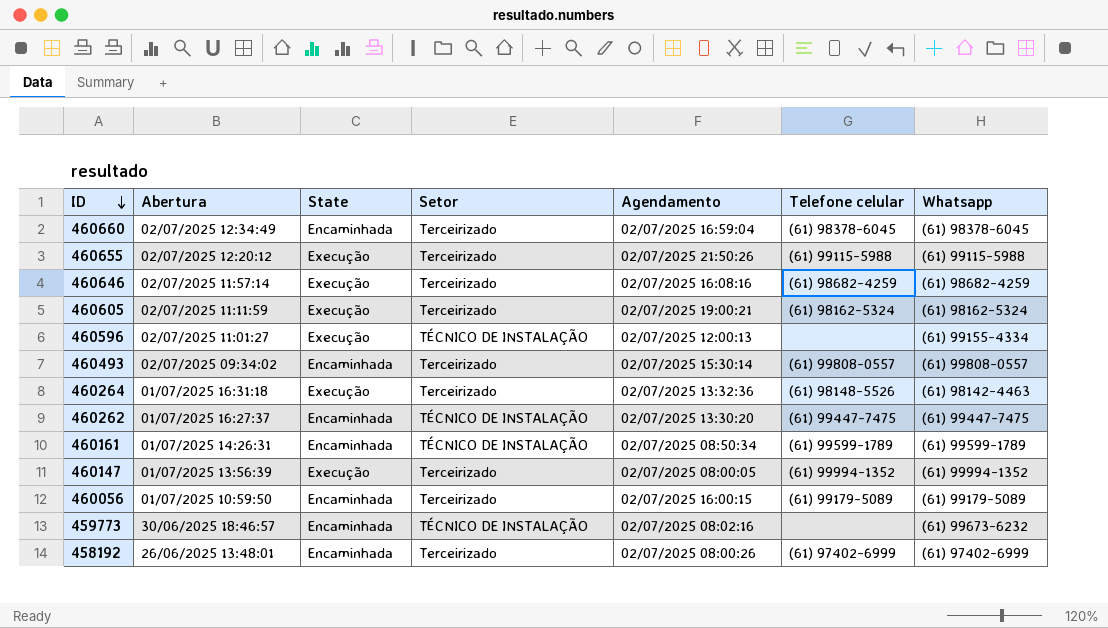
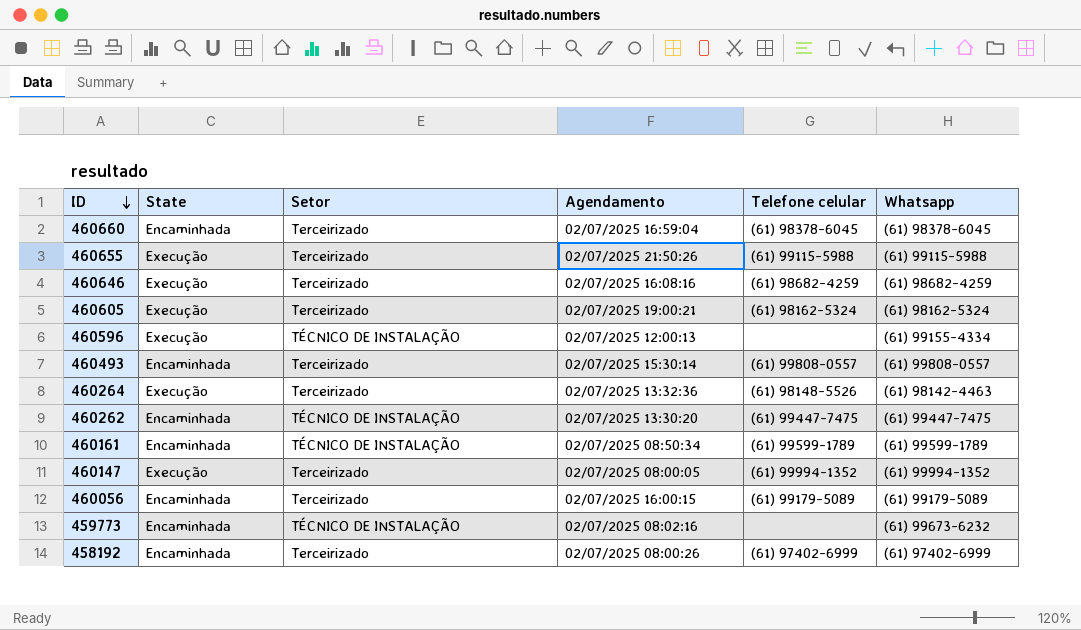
column Abertura | position: 2 -> none

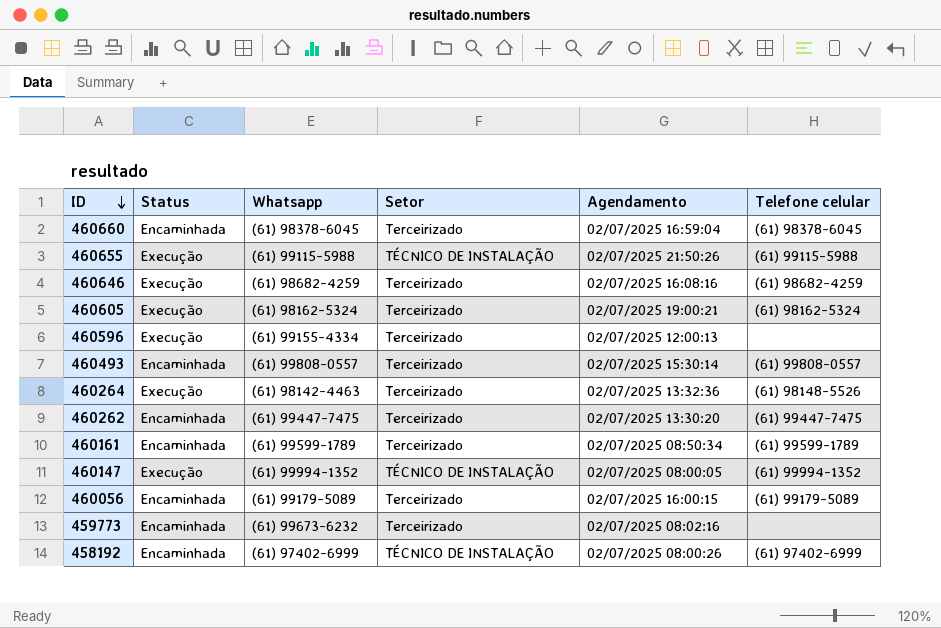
column name: State -> Status
column Whatsapp | position: 6 -> 3
460655 | Setor: Terceirizado -> TÉCNICO DE INSTALAÇÃO
460596 | Setor: TÉCNICO DE INSTALAÇÃO -> Terceirizado
460262 | Setor: TÉCNICO DE INSTALAÇÃO -> Terceirizado
460161 | Setor: TÉCNICO DE INSTALAÇÃO -> Terceirizado
460147 | Setor: Terceirizado -> TÉCNICO DE INSTALAÇÃO
459773 | Setor: TÉCNICO DE INSTALAÇÃO -> Terceirizado
458192 | Setor: Terceirizado -> TÉCNICO DE INSTALAÇÃO

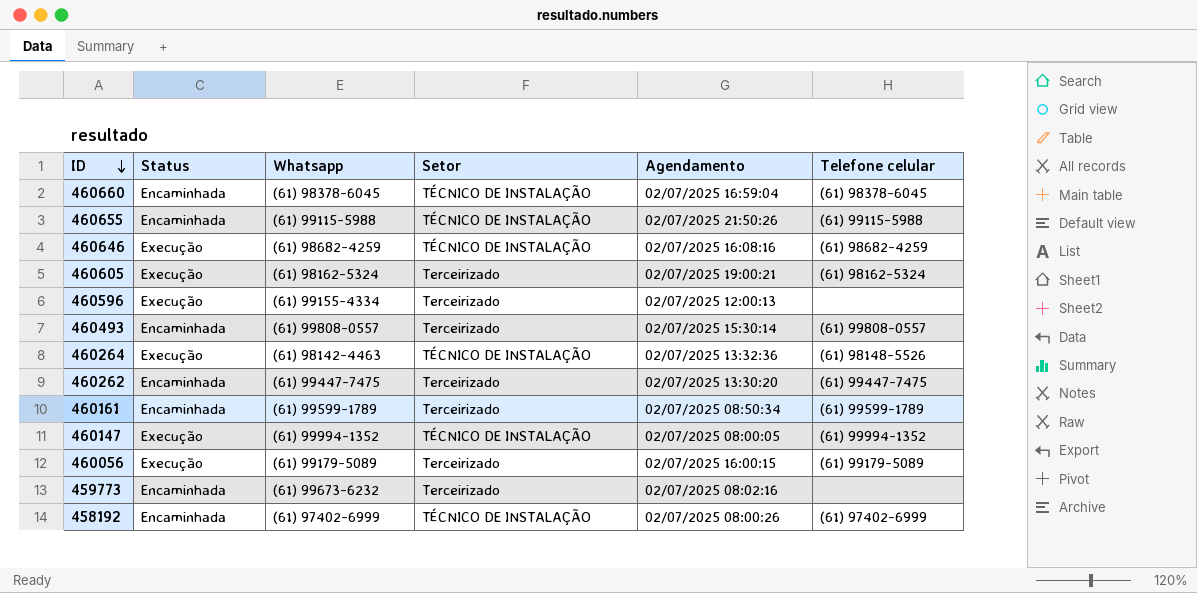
460660 | Setor: Terceirizado -> TÉCNICO DE INSTALAÇÃO
460655 | Status: Execução -> Encaminhada
460646 | Setor: Terceirizado -> TÉCNICO DE INSTALAÇÃO
460264 | Setor: Terceirizado -> TÉCNICO DE INSTALAÇÃO
460056 | Status: Encaminhada -> Execução

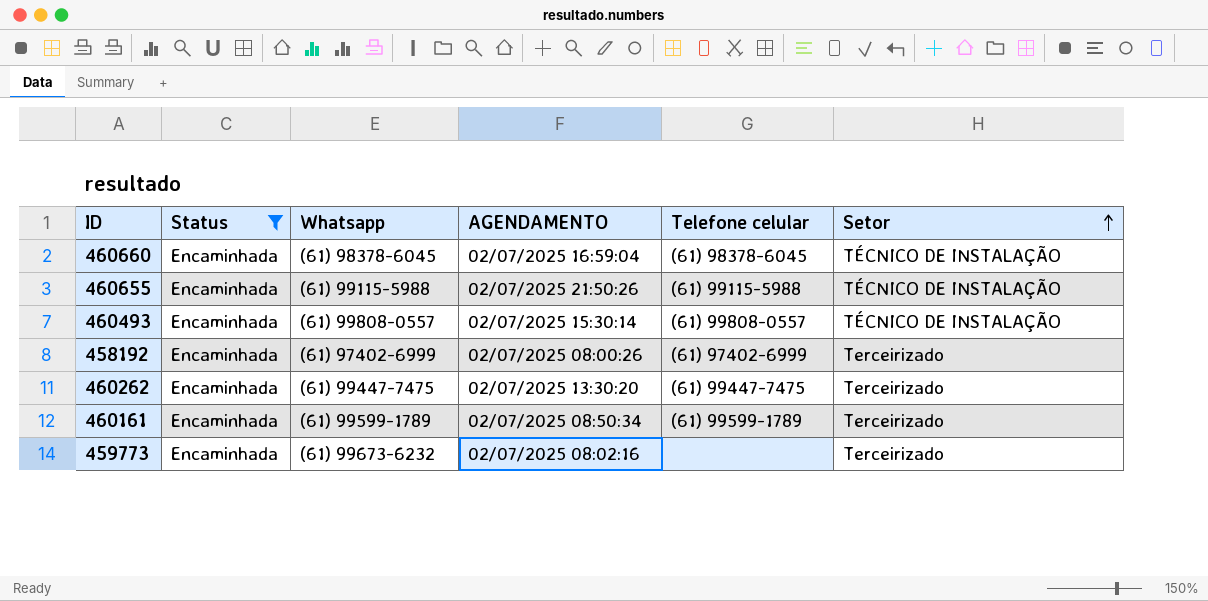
filter: none -> Status = Encaminhada
row order: ID descending -> Setor ascending
column name: Agendamento -> AGENDAMENTO
column Setor | position: 4 -> 6
460493 | Setor: Terceirizado -> TÉCNICO DE INSTALAÇÃO
458192 | Setor: TÉCNICO DE INSTALAÇÃO -> Terceirizado

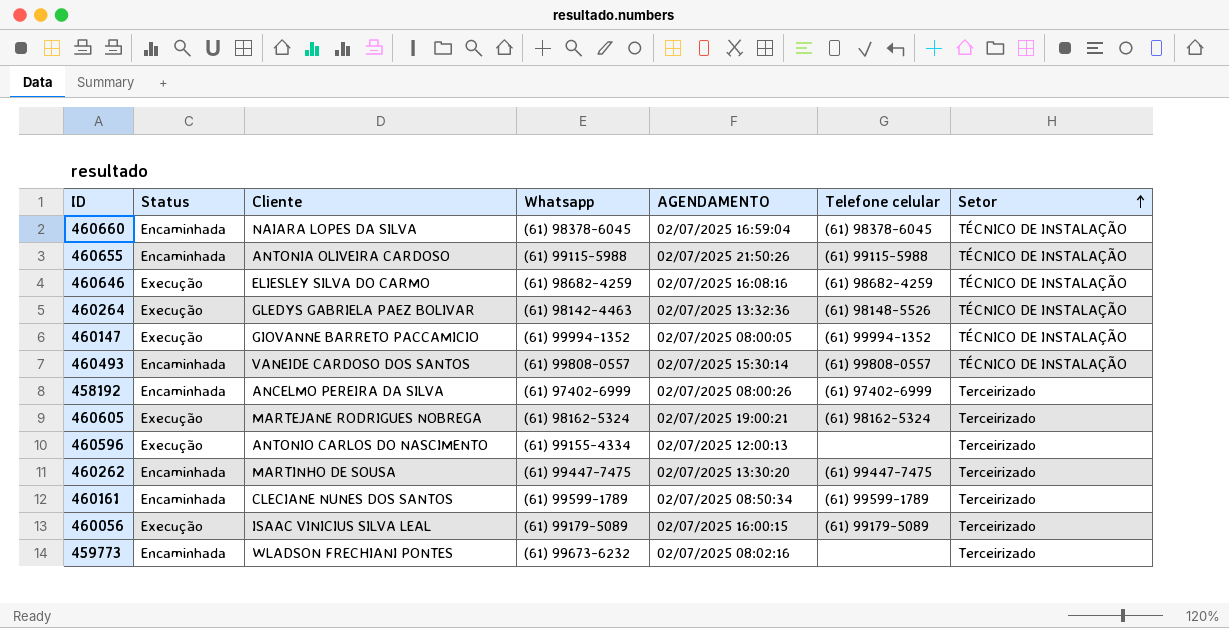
filter: Status = Encaminhada -> none
column Cliente | position: none -> 3

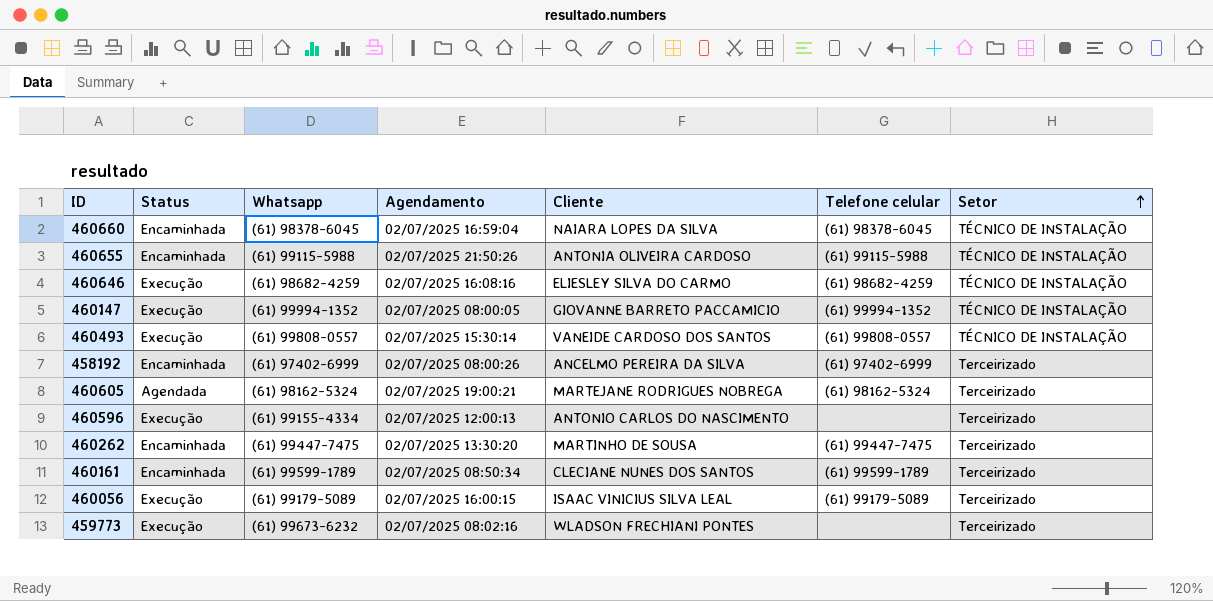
column name: AGENDAMENTO -> Agendamento
column Cliente | position: 3 -> 5
row 460264: Execução | GLEDYS GABRIELA PAEZ BOLIVAR | (61) 98142-4463 | 02/07/2025 13:32:36 | (61) 98148-5526 | TÉCNICO DE INSTALAÇÃO -> none
460493 | Status: Encaminhada -> Execução
460605 | Status: Execução -> Agendada
459773 | Status: Encaminhada -> Execução

